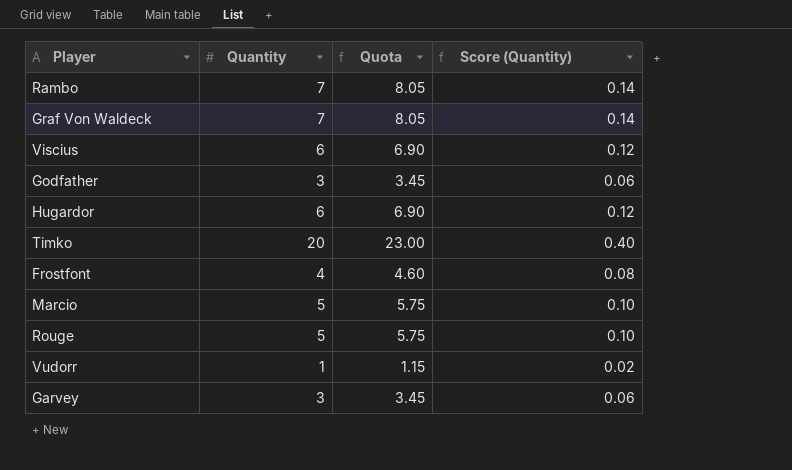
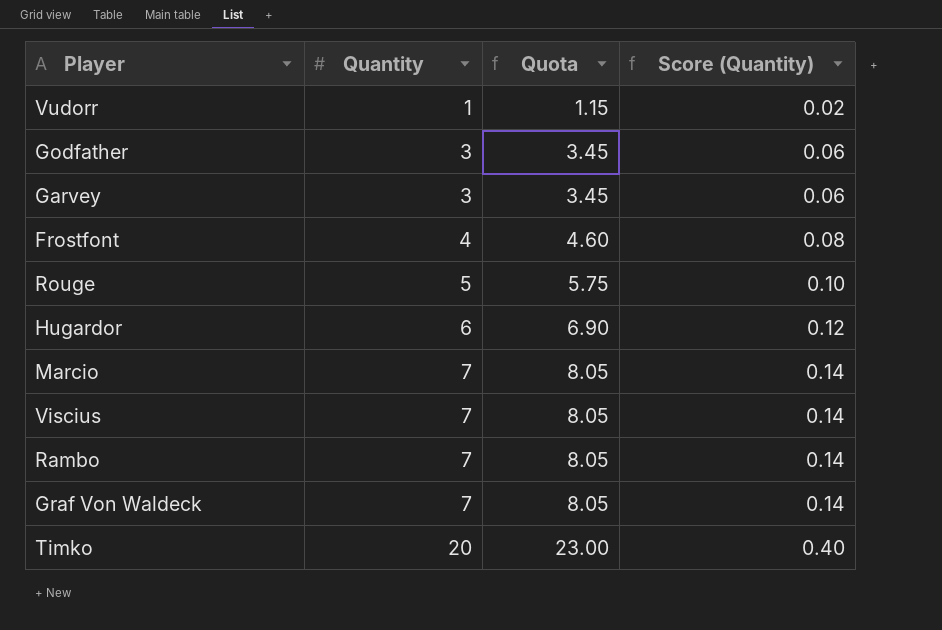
row order: none -> Quantity ascending
Marcio | Quantity: 5 -> 7
Marcio | Quota: 5.75 -> 8.05
Marcio | Score (Quantity): 0.10 -> 0.14
Viscius | Quantity: 6 -> 7
Viscius | Quota: 6.90 -> 8.05
Viscius | Score (Quantity): 0.12 -> 0.14

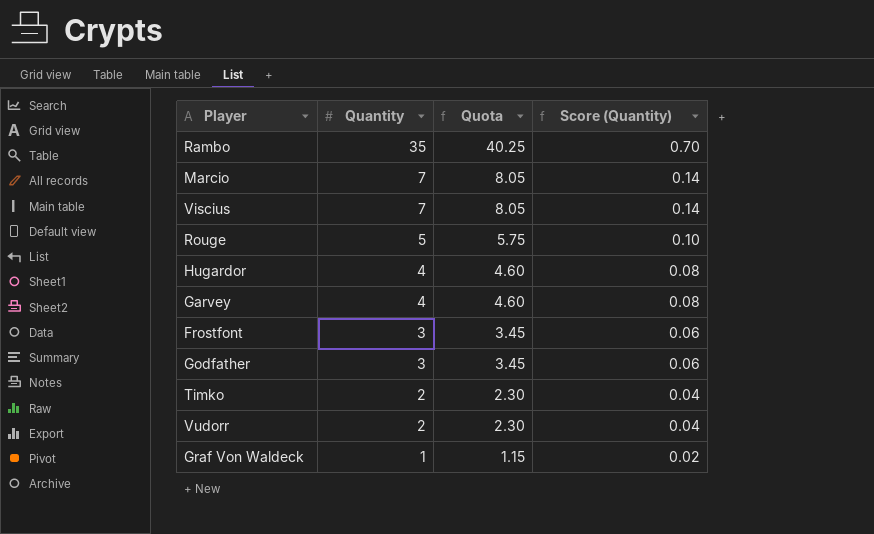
row order: Quantity ascending -> Quantity descending
Rambo | Quantity: 7 -> 35
Rambo | Quota: 8.05 -> 40.25
Rambo | Score (Quantity): 0.14 -> 0.70
Hugardor | Quantity: 6 -> 4
Hugardor | Quota: 6.90 -> 4.60
Hugardor | Score (Quantity): 0.12 -> 0.08
Garvey | Quantity: 3 -> 4
Garvey | Quota: 3.45 -> 4.60
Garvey | Score (Quantity): 0.06 -> 0.08
Frostfont | Quantity: 4 -> 3
Frostfont | Quota: 4.60 -> 3.45
Frostfont | Score (Quantity): 0.08 -> 0.06
Timko | Quantity: 20 -> 2
Timko | Quota: 23.00 -> 2.30
Timko | Score (Quantity): 0.40 -> 0.04
Vudorr | Quantity: 1 -> 2
Vudorr | Quota: 1.15 -> 2.30
Vudorr | Score (Quantity): 0.02 -> 0.04
Graf Von Waldeck | Quantity: 7 -> 1
Graf Von Waldeck | Quota: 8.05 -> 1.15
Graf Von Waldeck | Score (Quantity): 0.14 -> 0.02

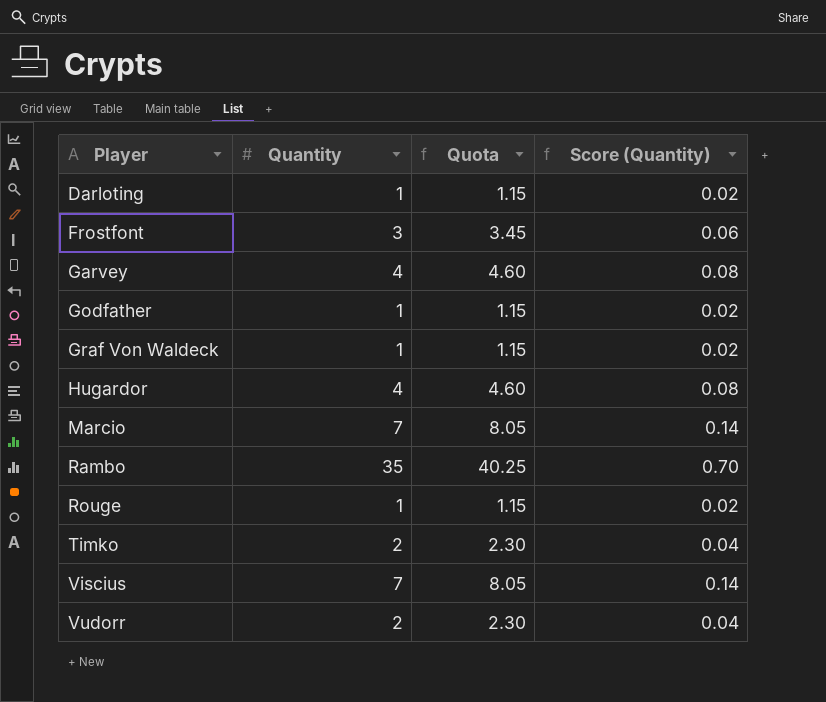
row order: Quantity descending -> Player ascending
row Darloting: none -> 1 | 1.15 | 0.02
Godfather | Quantity: 3 -> 1
Godfather | Quota: 3.45 -> 1.15
Godfather | Score (Quantity): 0.06 -> 0.02
Rouge | Quantity: 5 -> 1
Rouge | Quota: 5.75 -> 1.15
Rouge | Score (Quantity): 0.10 -> 0.02

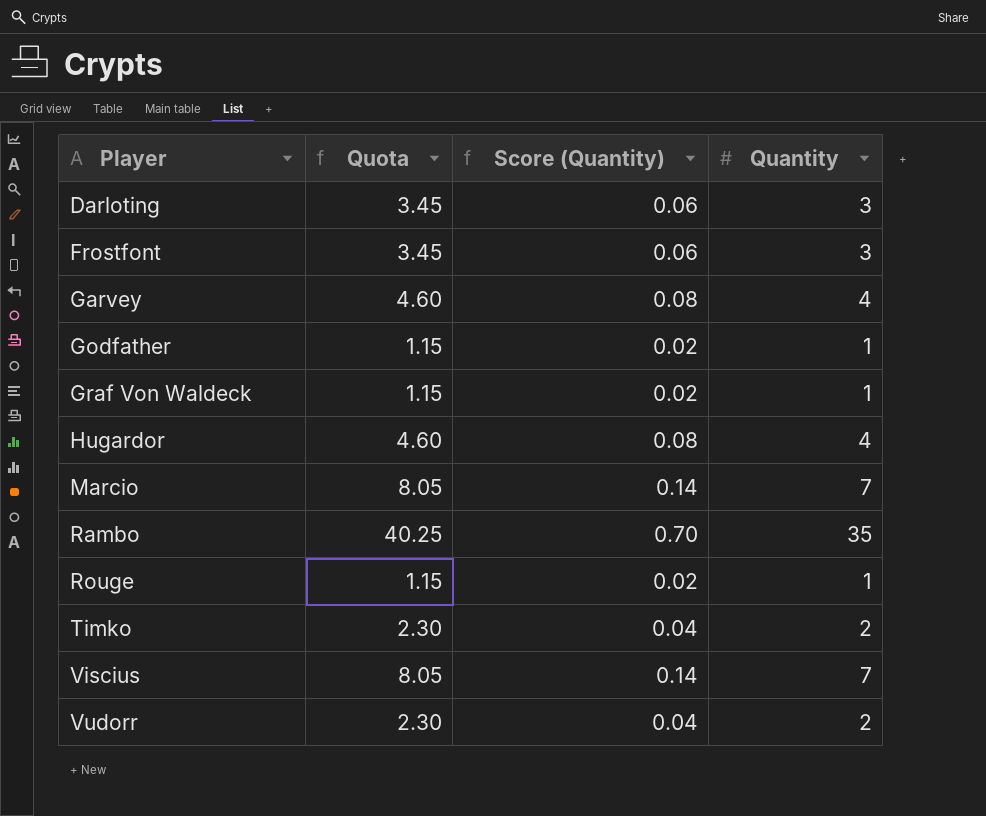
column Quantity | position: 2 -> 4
Darloting | Quota: 1.15 -> 3.45
Darloting | Score (Quantity): 0.02 -> 0.06
Darloting | Quantity: 1 -> 3

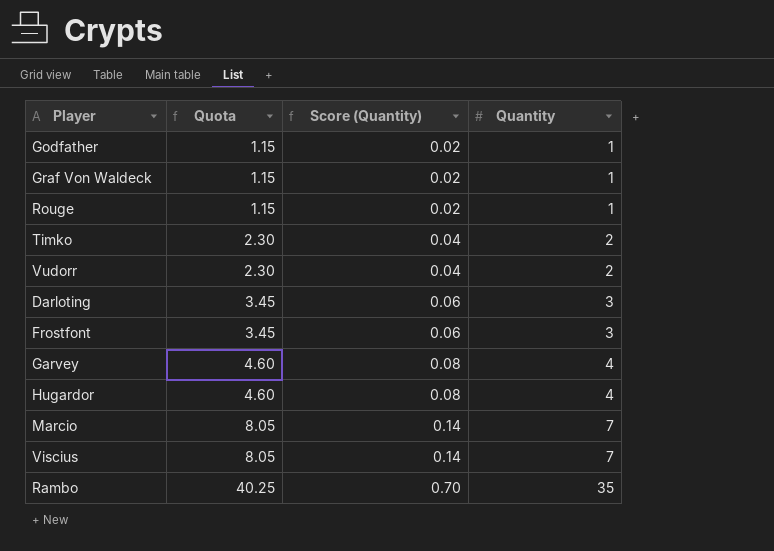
row order: Player ascending -> Quota ascending

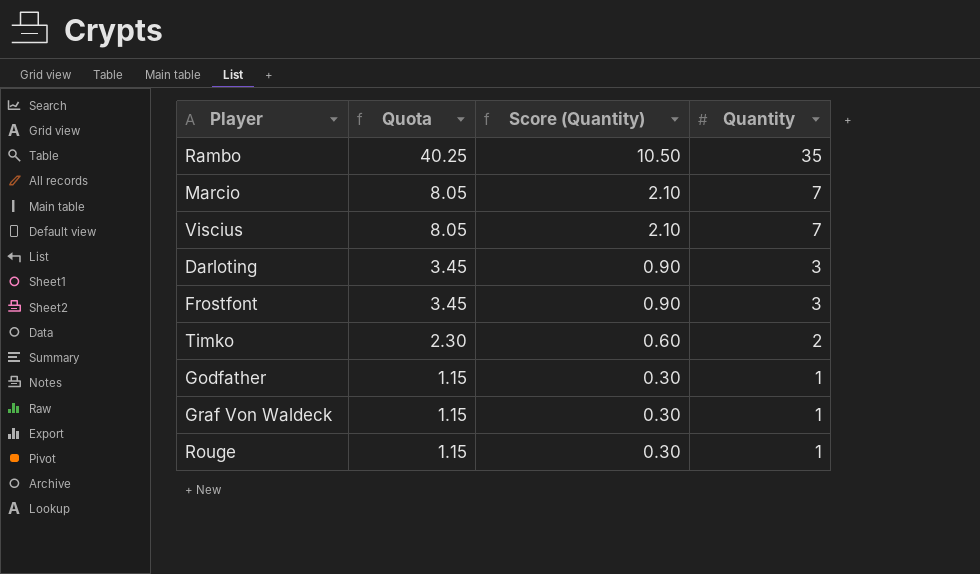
row order: Quota ascending -> Quota descending
column Score (Quantity) | formula: [Quantity] * 0.02 -> [Quantity] * 0.3
row Vudorr: 2.30 | 0.04 | 2 -> none
row Garvey: 4.60 | 0.08 | 4 -> none
row Hugardor: 4.60 | 0.08 | 4 -> none

